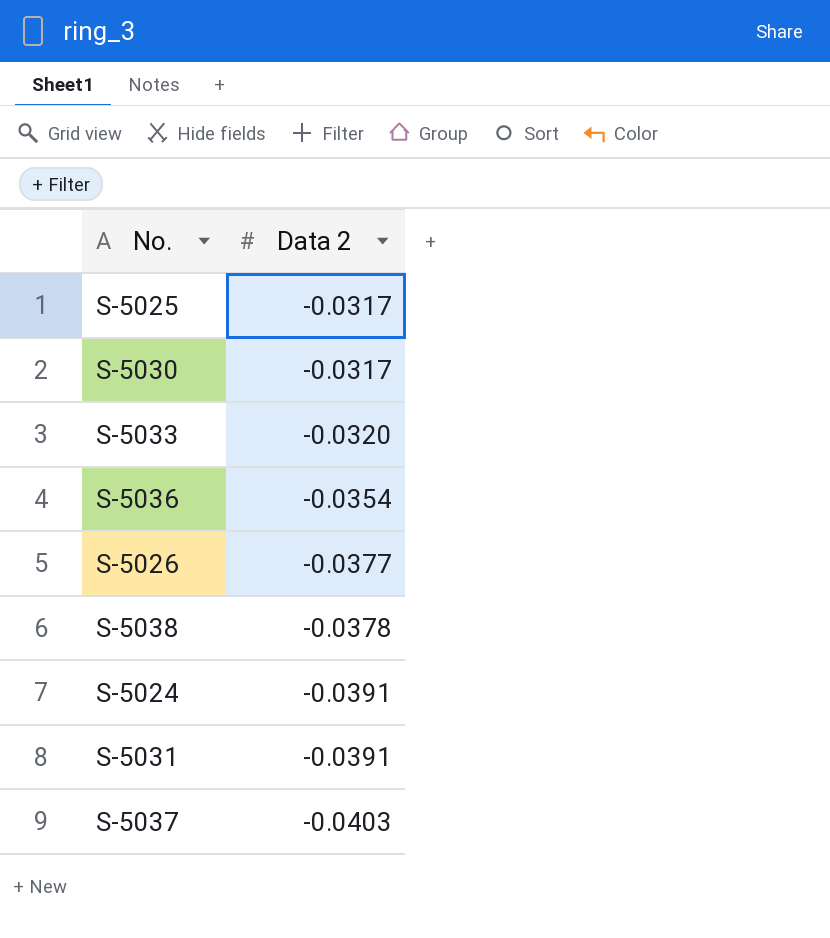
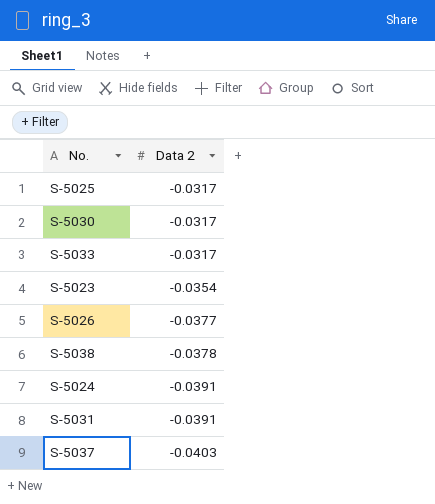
row S-5036: -0.0354 -> none
S-5033 | Data 2: -0.0320 -> -0.0317
row S-5023: none -> -0.0354

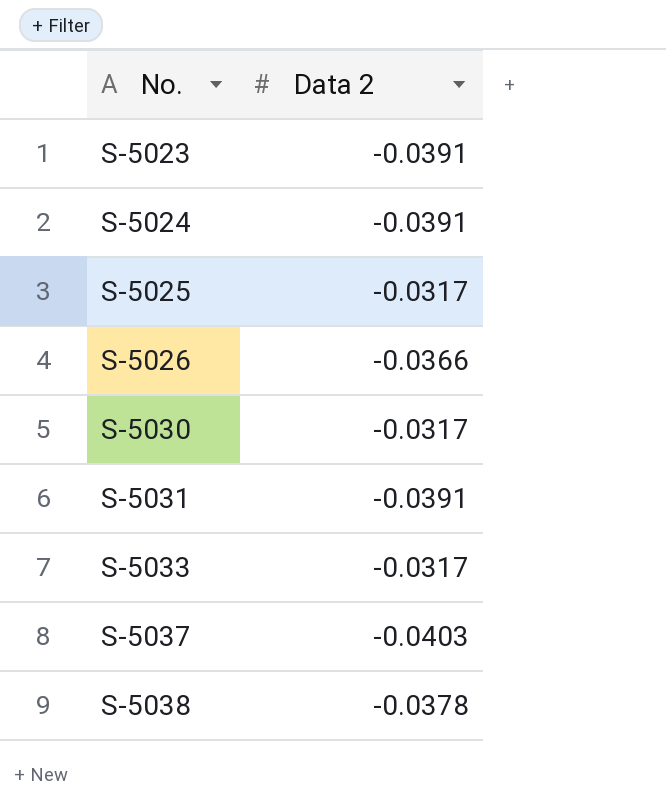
row order: Data 2 descending -> No. ascending
S-5023 | Data 2: -0.0354 -> -0.0391
S-5026 | Data 2: -0.0377 -> -0.0366

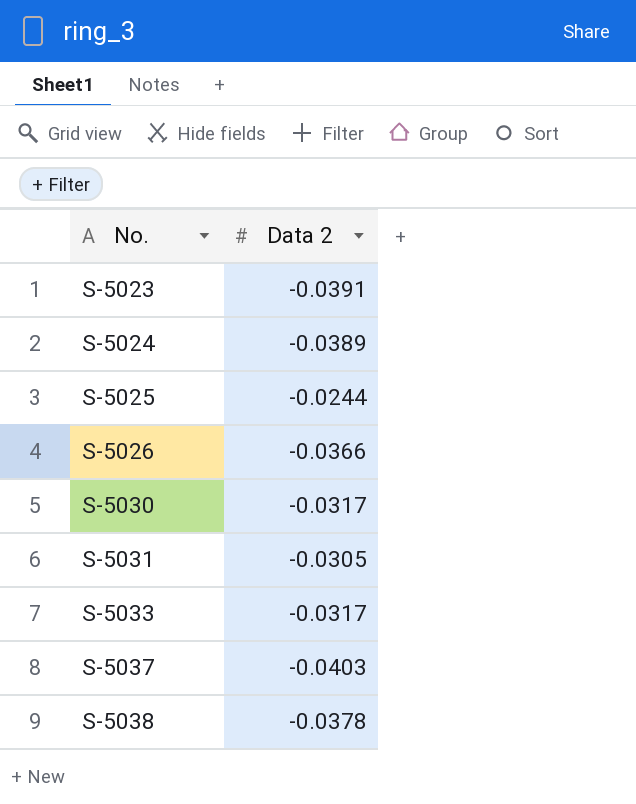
S-5024 | Data 2: -0.0391 -> -0.0389
S-5025 | Data 2: -0.0317 -> -0.0244
S-5031 | Data 2: -0.0391 -> -0.0305

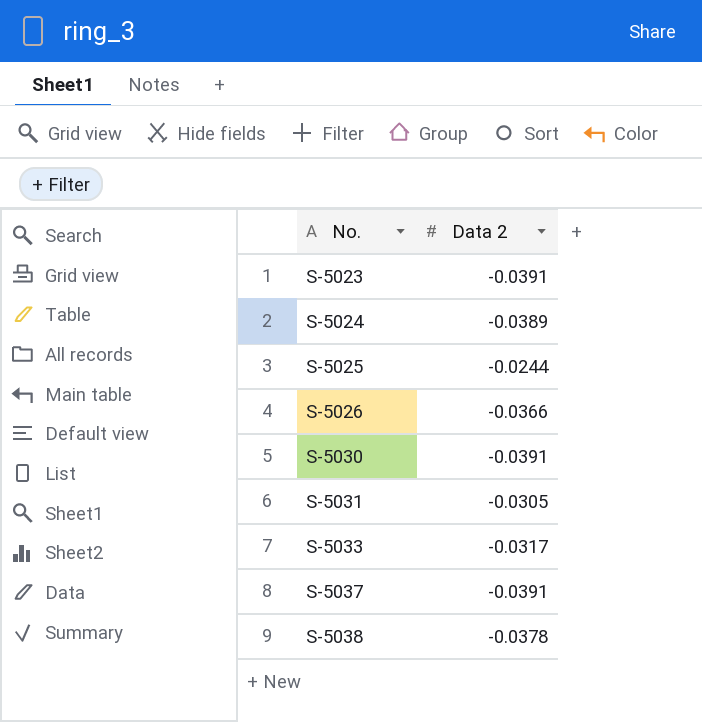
S-5030 | Data 2: -0.0317 -> -0.0391
S-5037 | Data 2: -0.0403 -> -0.0391

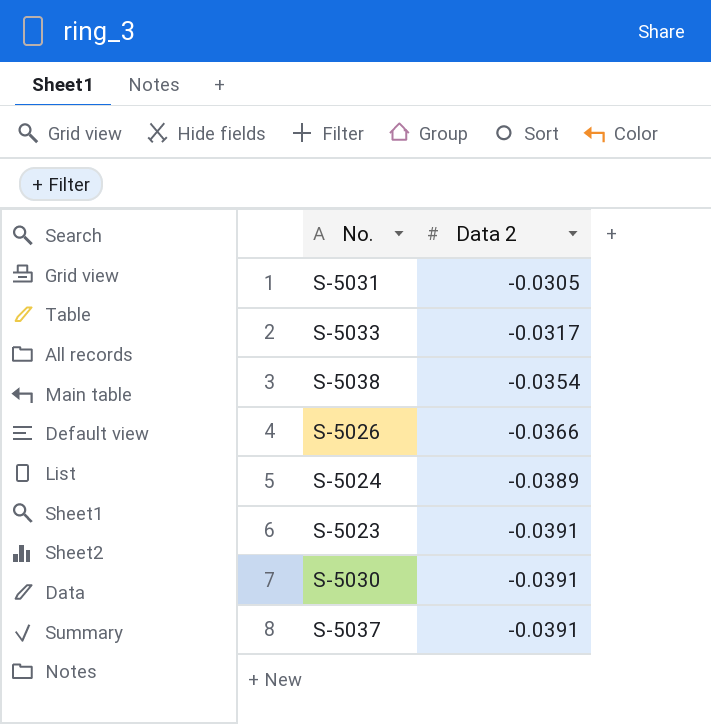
row order: No. ascending -> Data 2 descending
row S-5025: -0.0244 -> none
S-5038 | Data 2: -0.0378 -> -0.0354

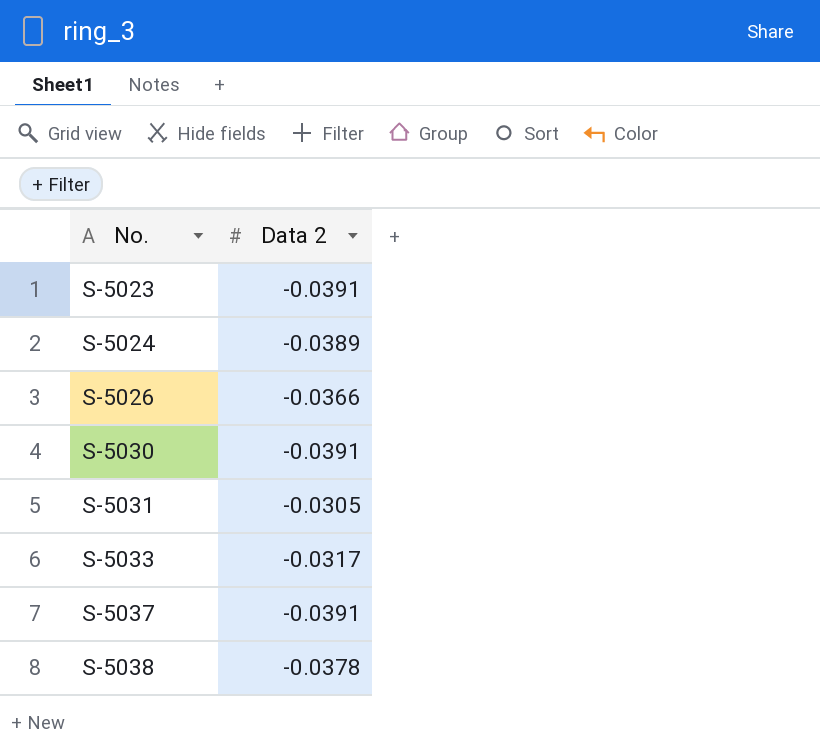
row order: Data 2 descending -> No. ascending
S-5038 | Data 2: -0.0354 -> -0.0378

